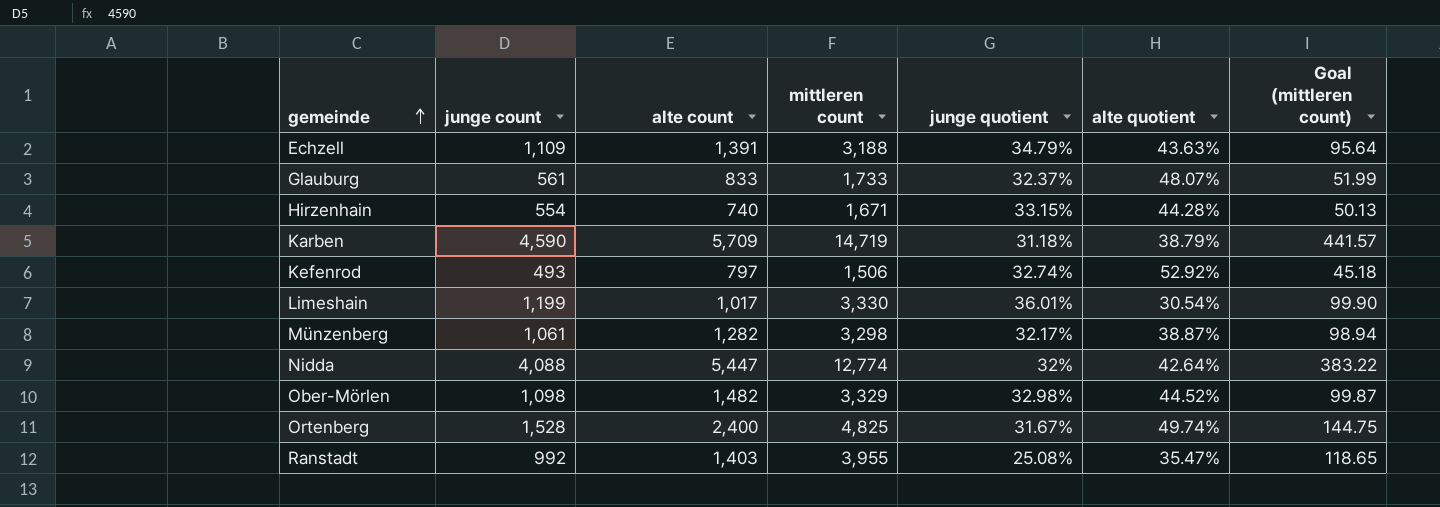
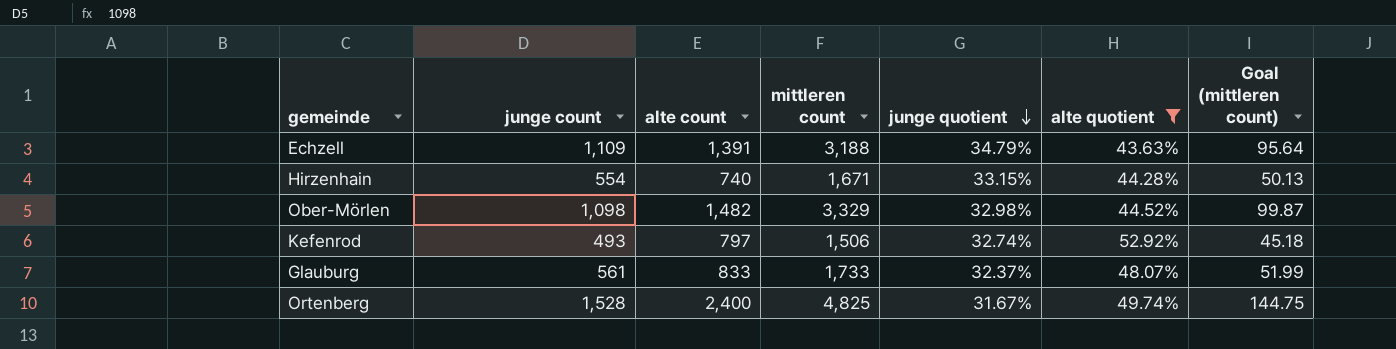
filter: none -> alte quotient >= 43.63%
row order: gemeinde ascending -> junge quotient descending

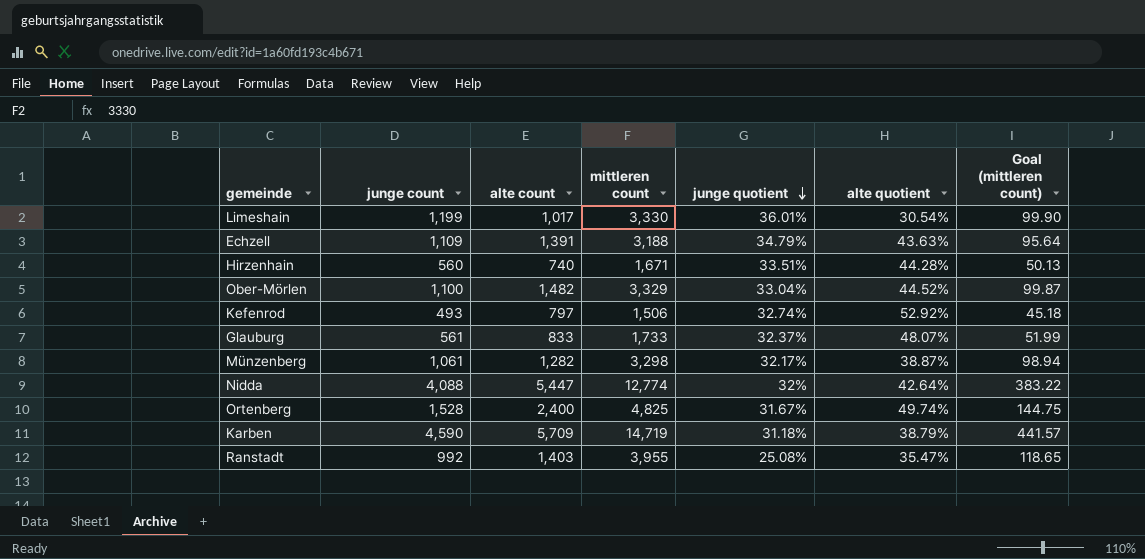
filter: alte quotient >= 43.63% -> none
Hirzenhain | junge count: 554 -> 560
Hirzenhain | junge quotient: 33.15% -> 33.51%
Ober-Mörlen | junge count: 1,098 -> 1,100
Ober-Mörlen | junge quotient: 32.98% -> 33.04%

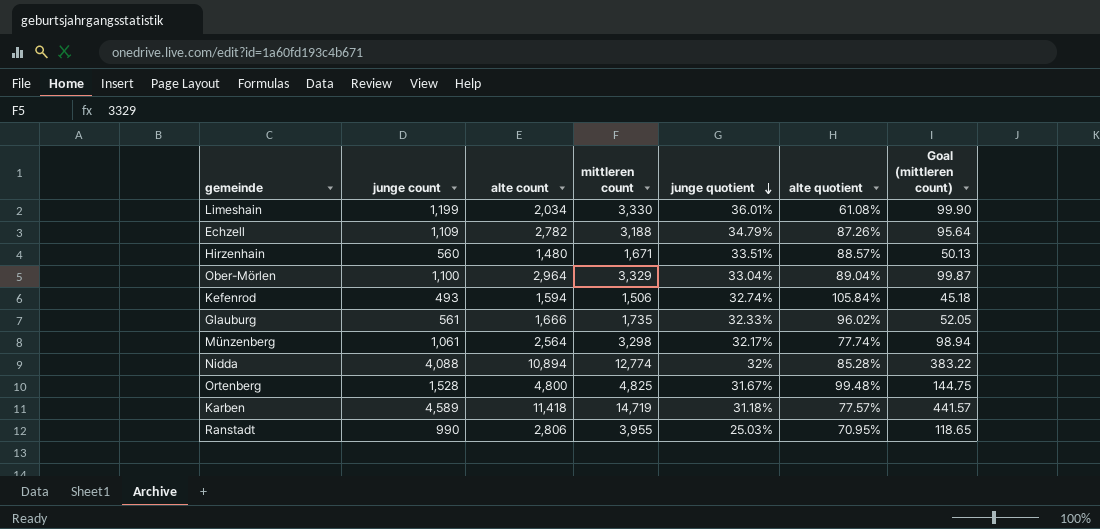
Limeshain | alte count: 1,017 -> 2,034
Limeshain | alte quotient: 30.54% -> 61.08%
Echzell | alte count: 1,391 -> 2,782
Echzell | alte quotient: 43.63% -> 87.26%
Hirzenhain | alte count: 740 -> 1,480
Hirzenhain | alte quotient: 44.28% -> 88.57%
Ober-Mörlen | alte count: 1,482 -> 2,964
Ober-Mörlen | alte quotient: 44.52% -> 89.04%
Kefenrod | alte count: 797 -> 1,594
Kefenrod | alte quotient: 52.92% -> 105.84%
Glauburg | alte count: 833 -> 1,666
Glauburg | mittleren count: 1,733 -> 1,735
Glauburg | junge quotient: 32.37% -> 32.33%
Glauburg | alte quotient: 48.07% -> 96.02%
Glauburg | Goal (mittleren count): 51.99 -> 52.05
Münzenberg | alte count: 1,282 -> 2,564
Münzenberg | alte quotient: 38.87% -> 77.74%
Nidda | alte count: 5,447 -> 10,894
Nidda | alte quotient: 42.64% -> 85.28%
Ortenberg | alte count: 2,400 -> 4,800
Ortenberg | alte quotient: 49.74% -> 99.48%
Karben | junge count: 4,590 -> 4,589
Karben | alte count: 5,709 -> 11,418
Karben | alte quotient: 38.79% -> 77.57%
Ranstadt | junge count: 992 -> 990
Ranstadt | alte count: 1,403 -> 2,806
Ranstadt | junge quotient: 25.08% -> 25.03%
Ranstadt | alte quotient: 35.47% -> 70.95%

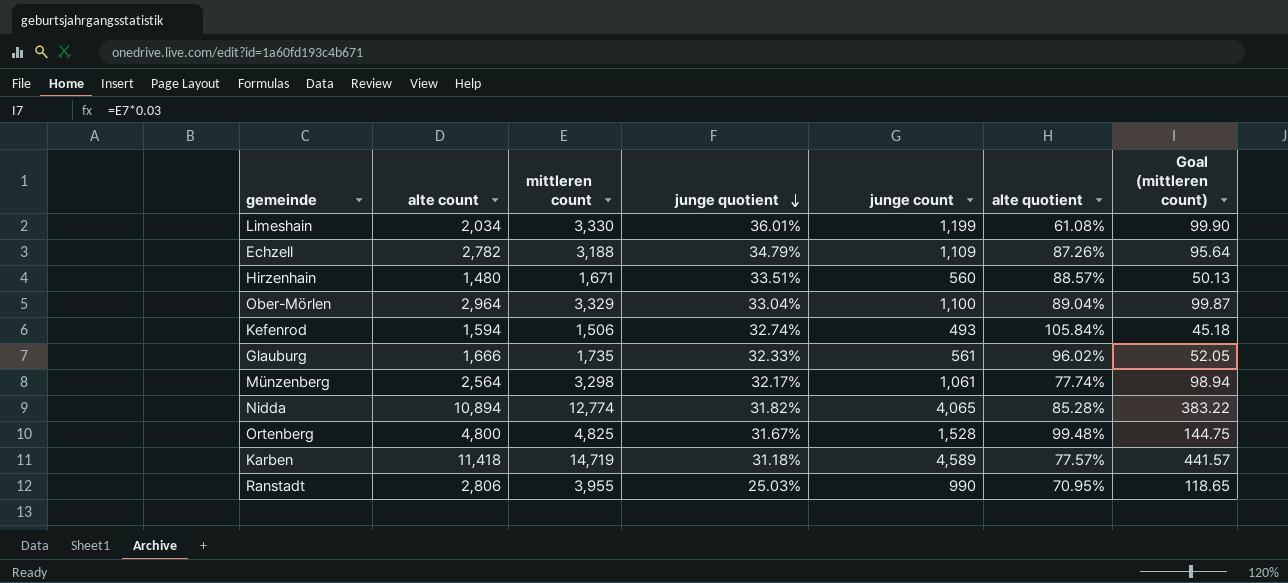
column junge count | position: 2 -> 5
Nidda | junge quotient: 32% -> 31.82%
Nidda | junge count: 4,088 -> 4,065

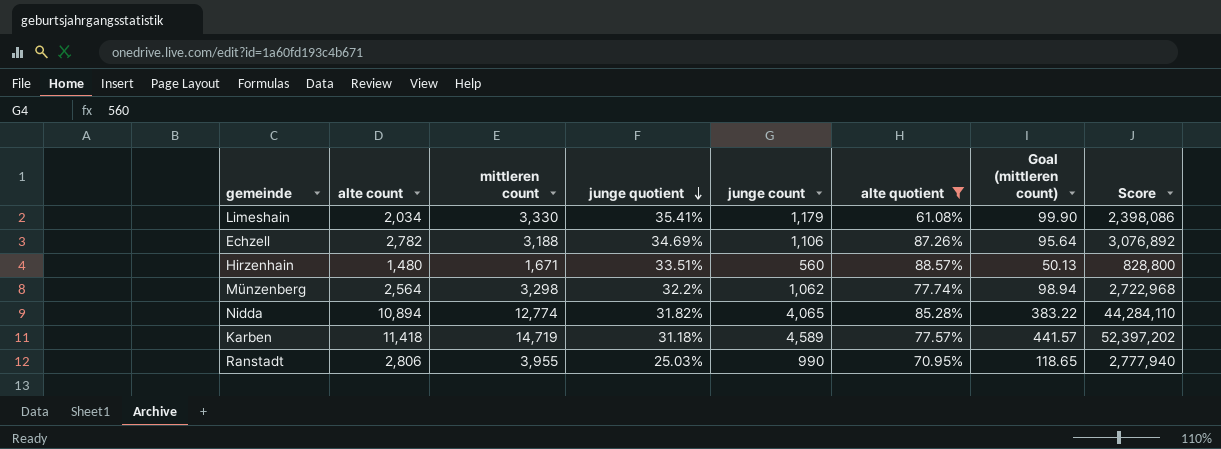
filter: none -> alte quotient <= 88.57%
column Score | formula: none -> [alte count] * [junge count]
Limeshain | junge quotient: 36.01% -> 35.41%
Limeshain | junge count: 1,199 -> 1,179
Echzell | junge quotient: 34.79% -> 34.69%
Echzell | junge count: 1,109 -> 1,106
Münzenberg | junge quotient: 32.17% -> 32.2%
Münzenberg | junge count: 1,061 -> 1,062

